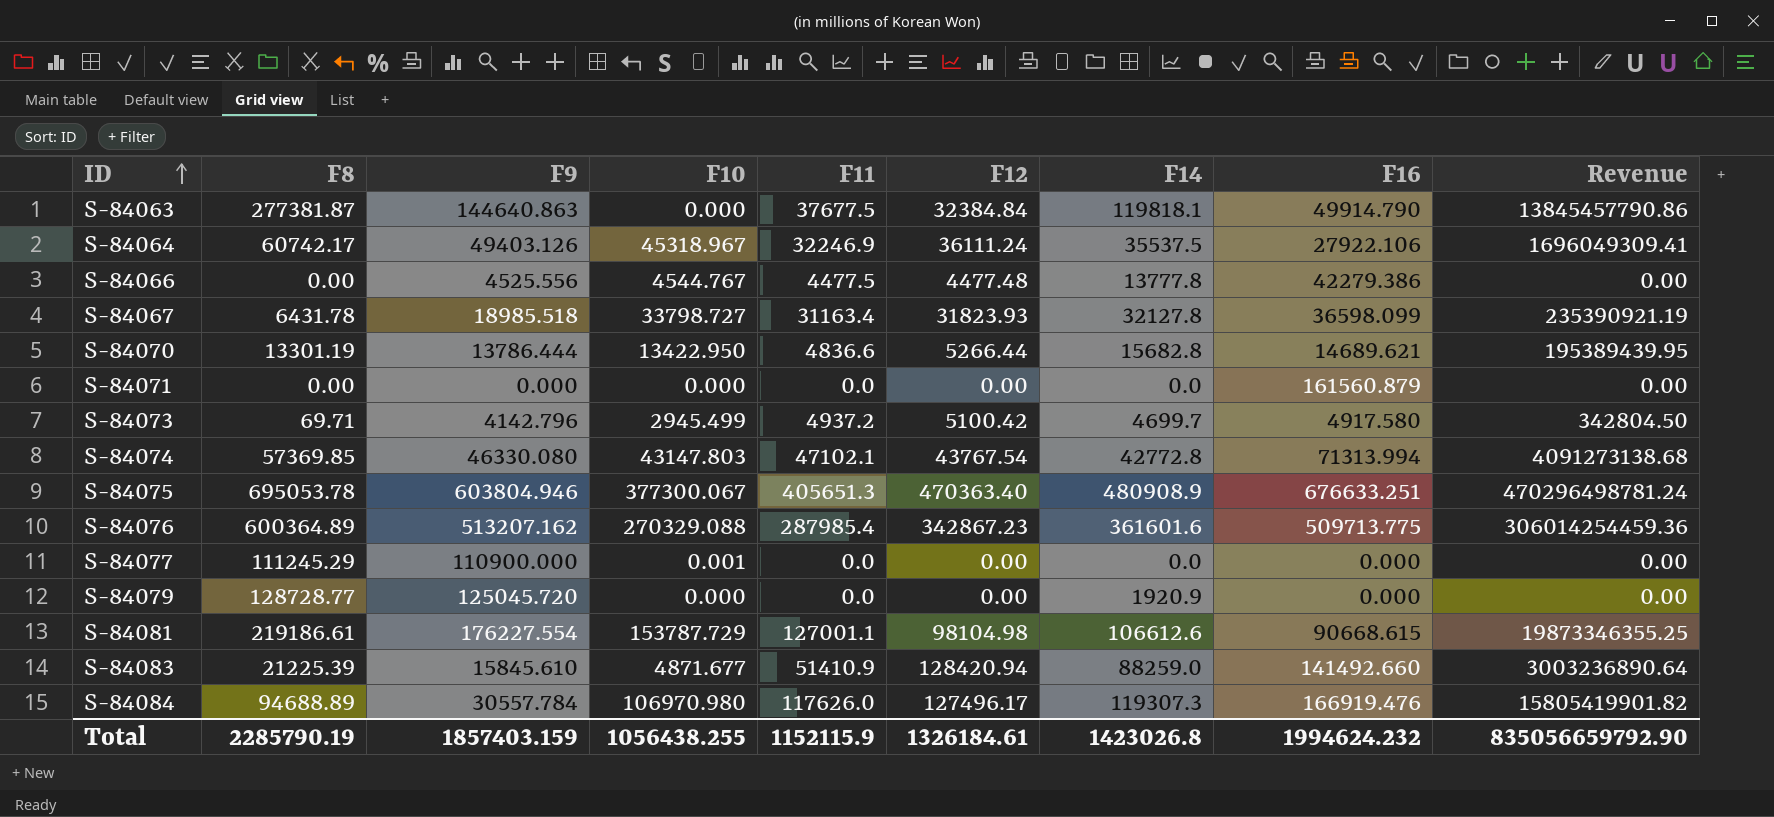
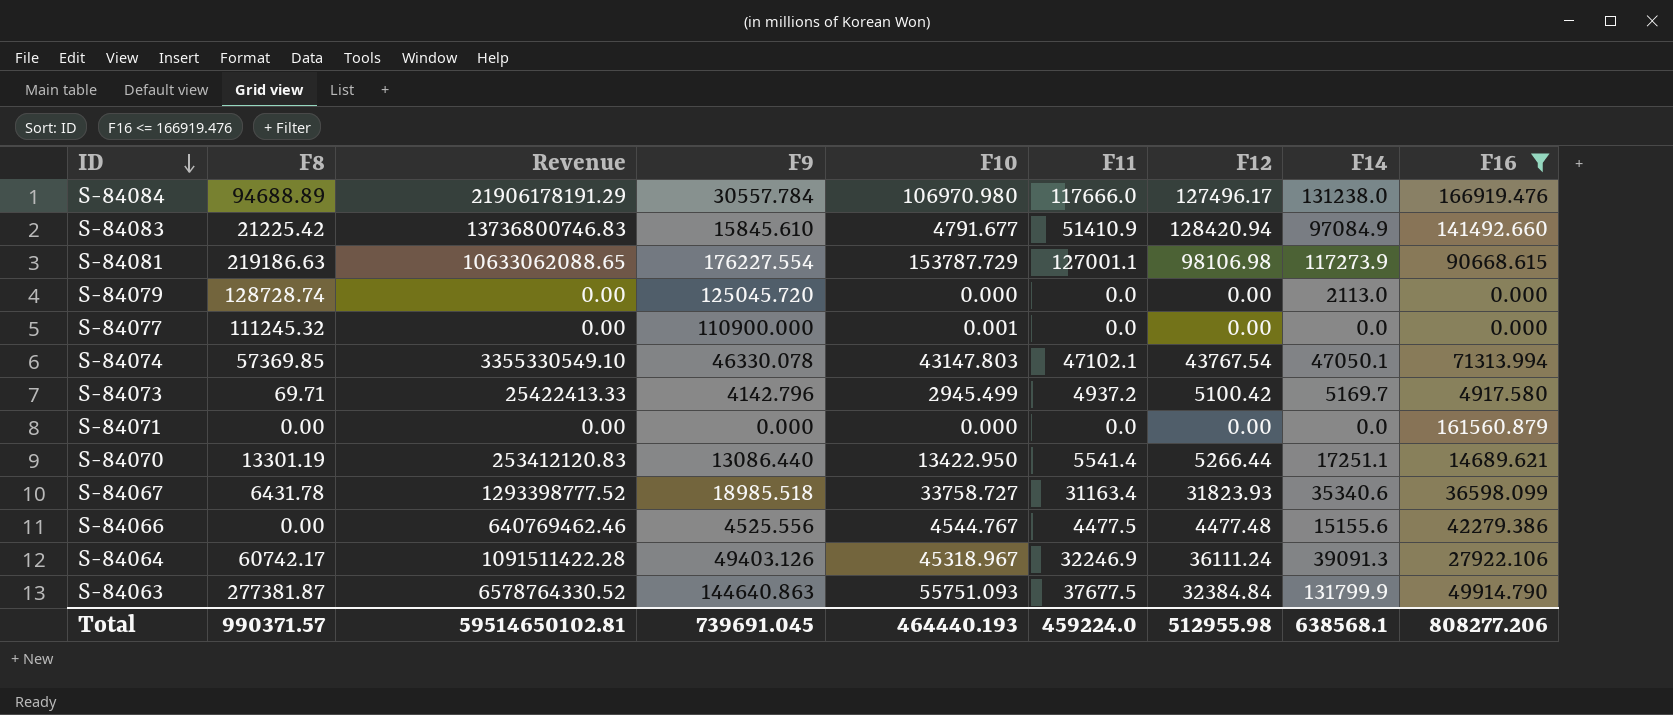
filter: none -> F16 <= 166919.476
row order: ID ascending -> ID descending
column Revenue | formula: [F8] * [F16] -> [F14] * [F16]
column Revenue | position: 9 -> 3
S-84084 | F11: 117626.0 -> 117666.0
S-84084 | F14: 119307.3 -> 131238.0
S-84083 | F8: 21225.39 -> 21225.42
S-84083 | F10: 4871.677 -> 4791.677
S-84083 | F14: 88259.0 -> 97084.9
S-84081 | F8: 219186.61 -> 219186.63
S-84081 | F12: 98104.98 -> 98106.98
S-84081 | F14: 106612.6 -> 117273.9
S-84079 | F8: 128728.77 -> 128728.74
S-84079 | F14: 1920.9 -> 2113.0
S-84077 | F8: 111245.29 -> 111245.32
S-84074 | F9: 46330.080 -> 46330.078
S-84074 | F14: 42772.8 -> 47050.1
S-84073 | F14: 4699.7 -> 5169.7
S-84070 | F9: 13786.444 -> 13086.440
S-84070 | F11: 4836.6 -> 5541.4
S-84070 | F14: 15682.8 -> 17251.1
S-84067 | F10: 33798.727 -> 33758.727
S-84067 | F14: 32127.8 -> 35340.6
S-84066 | F14: 13777.8 -> 15155.6
S-84064 | F14: 35537.5 -> 39091.3
S-84063 | F10: 0.000 -> 55751.093
S-84063 | F14: 119818.1 -> 131799.9
Total | F8: 2285790.19 -> 990371.57
Total | Revenue: 835056659792.90 -> 59514650102.81
Total | F9: 1857403.159 -> 739691.045
Total | F10: 1056438.255 -> 464440.193
Total | F11: 1152115.9 -> 459224.0
Total | F12: 1326184.61 -> 512955.98
Total | F14: 1423026.8 -> 638568.1
Total | F16: 1994624.232 -> 808277.206

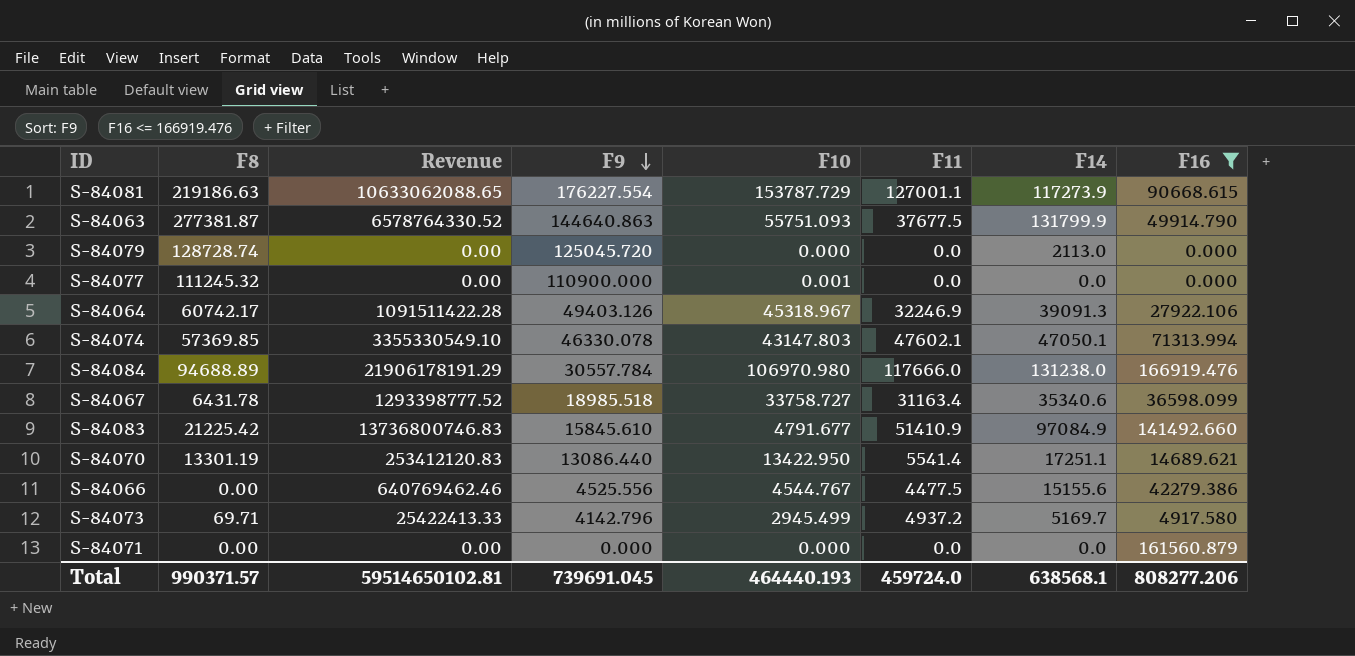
row order: ID descending -> F9 descending
column F12 | position: 7 -> none
S-84074 | F11: 47102.1 -> 47602.1
Total | F11: 459224.0 -> 459724.0

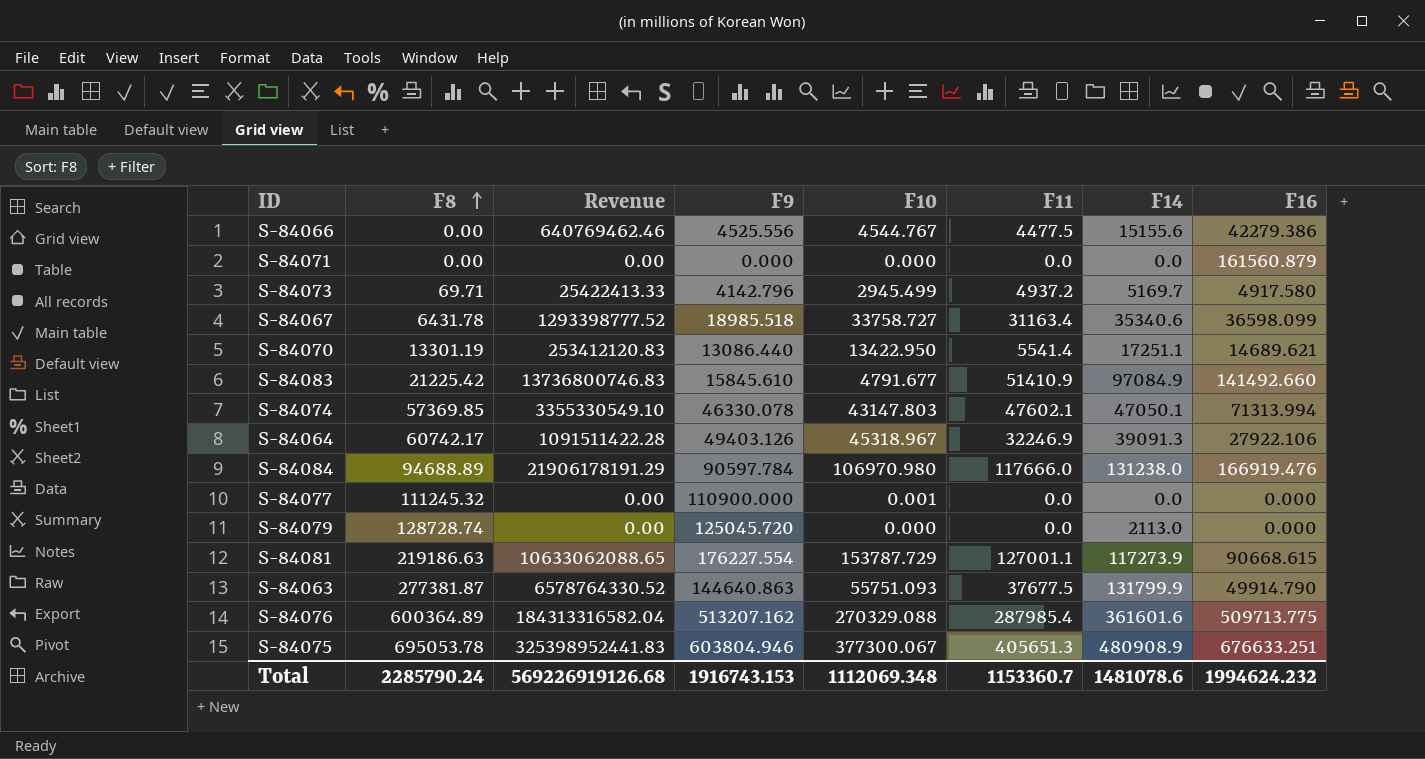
filter: F16 <= 166919.476 -> none
row order: F9 descending -> F8 ascending
S-84084 | F9: 30557.784 -> 90597.784
Total | F8: 990371.57 -> 2285790.24
Total | Revenue: 59514650102.81 -> 569226919126.68
Total | F9: 739691.045 -> 1916743.153
Total | F10: 464440.193 -> 1112069.348
Total | F11: 459724.0 -> 1153360.7
Total | F14: 638568.1 -> 1481078.6
Total | F16: 808277.206 -> 1994624.232

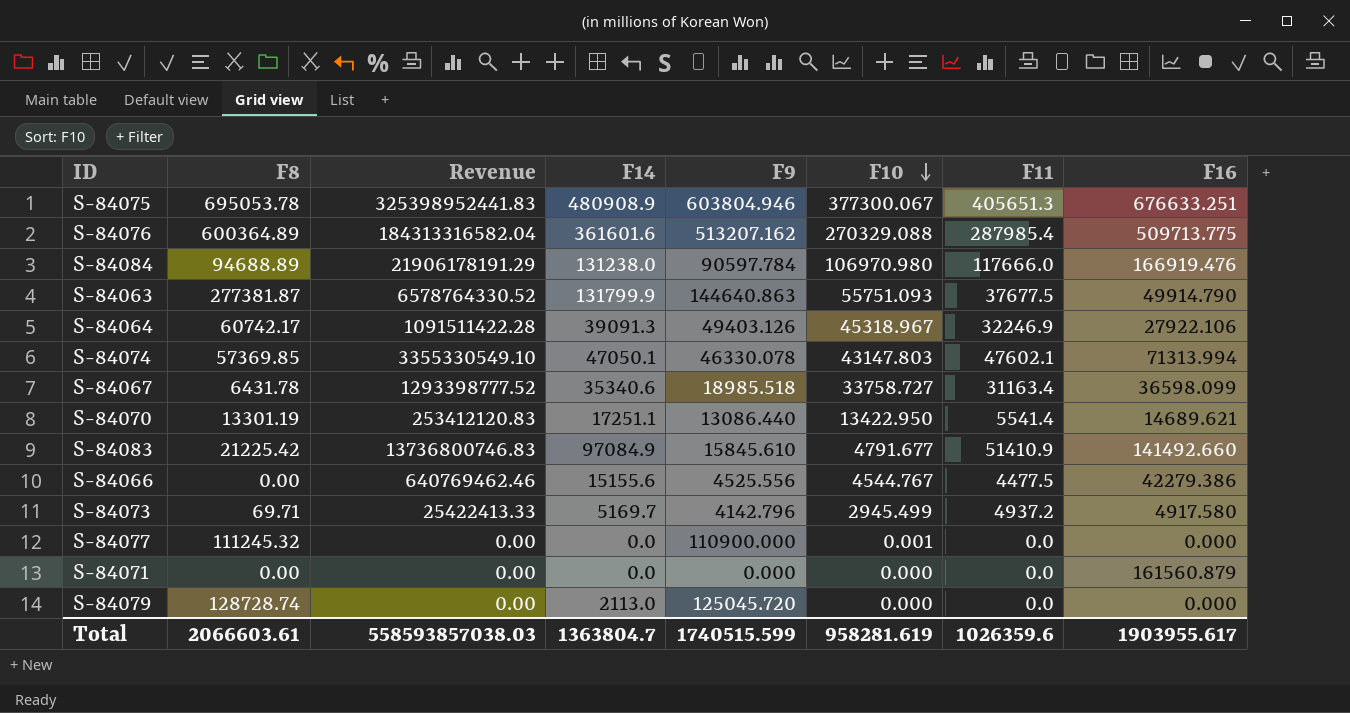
row order: F8 ascending -> F10 descending
column F14 | position: 7 -> 4
row S-84081: 219186.63 | 10633062088.65 | 176227.554 | 153787.729 | 127001.1 | 117273.9 | 90668.615 -> none
Total | F8: 2285790.24 -> 2066603.61
Total | Revenue: 569226919126.68 -> 558593857038.03
Total | F14: 1481078.6 -> 1363804.7
Total | F9: 1916743.153 -> 1740515.599
Total | F10: 1112069.348 -> 958281.619
Total | F11: 1153360.7 -> 1026359.6
Total | F16: 1994624.232 -> 1903955.617

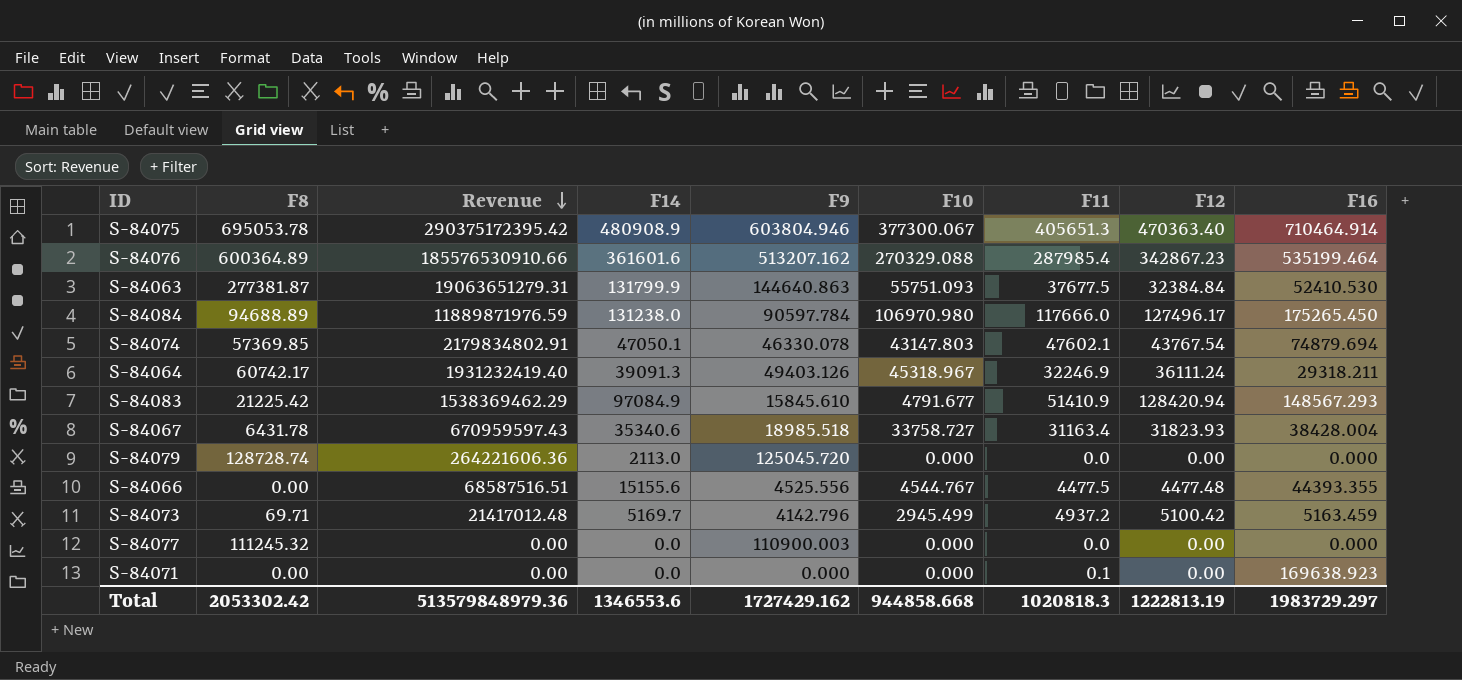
row order: F10 descending -> Revenue descending
column Revenue | formula: [F14] * [F16] -> [F14] * [F9]
column F12 | position: none -> 8
row S-84070: 13301.19 | 253412120.83 | 17251.1 | 13086.440 | 13422.950 | 5541.4 | 14689.621 -> none
S-84075 | F16: 676633.251 -> 710464.914
S-84076 | F16: 509713.775 -> 535199.464
S-84063 | F16: 49914.790 -> 52410.530
S-84084 | F16: 166919.476 -> 175265.450
S-84074 | F16: 71313.994 -> 74879.694
S-84064 | F16: 27922.106 -> 29318.211
S-84083 | F16: 141492.660 -> 148567.293
S-84067 | F16: 36598.099 -> 38428.004
S-84066 | F16: 42279.386 -> 44393.355
S-84073 | F16: 4917.580 -> 5163.459
S-84077 | F9: 110900.000 -> 110900.003
S-84077 | F10: 0.001 -> 0.000
S-84071 | F11: 0.0 -> 0.1
S-84071 | F16: 161560.879 -> 169638.923
Total | F8: 2066603.61 -> 2053302.42
Total | Revenue: 558593857038.03 -> 513579848979.36
Total | F14: 1363804.7 -> 1346553.6
Total | F9: 1740515.599 -> 1727429.162
Total | F10: 958281.619 -> 944858.668
Total | F11: 1026359.6 -> 1020818.3
Total | F16: 1903955.617 -> 1983729.297

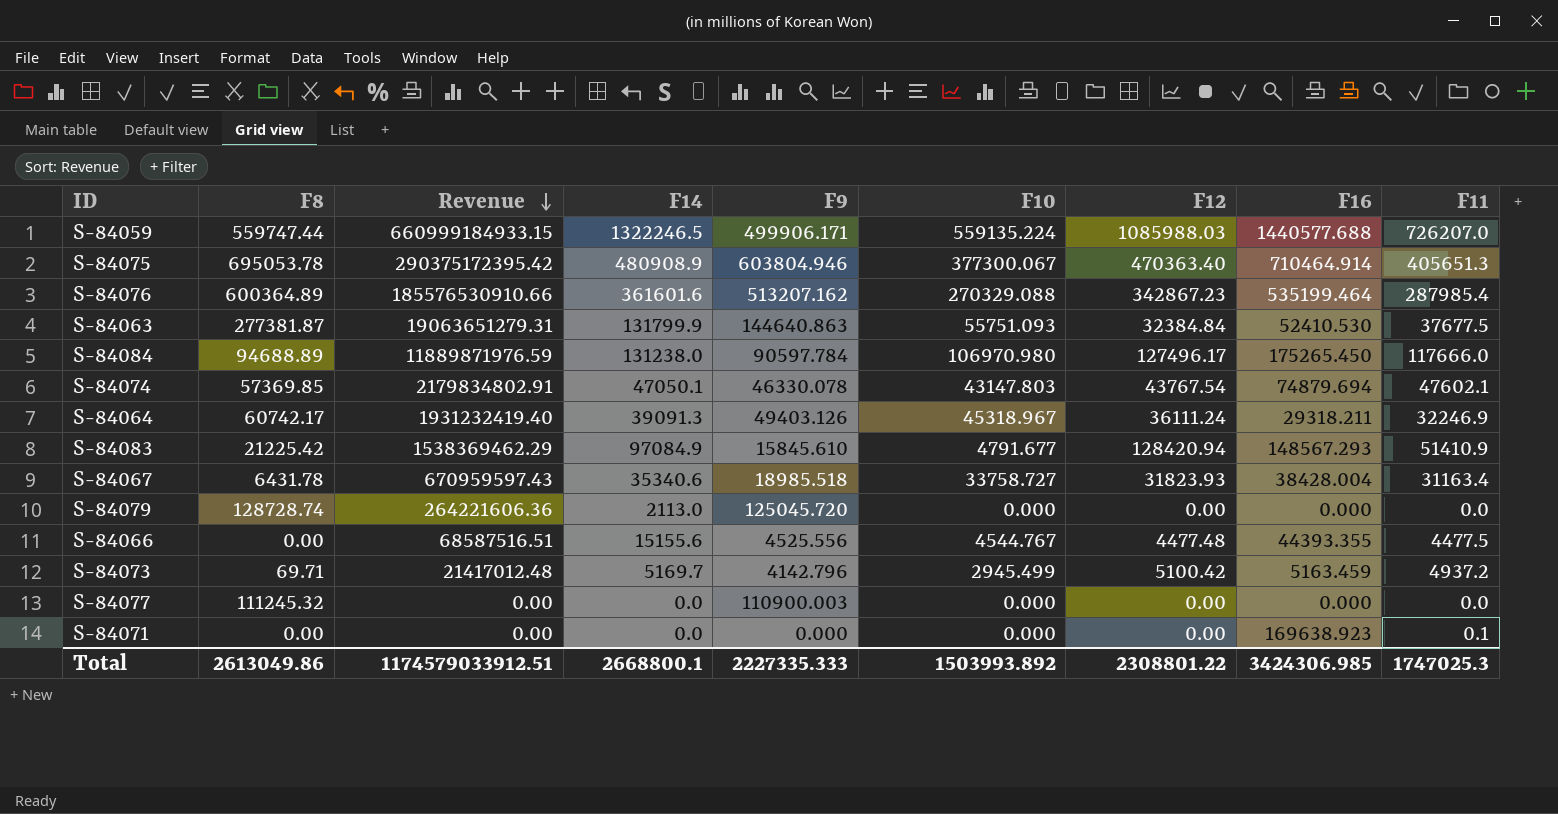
column F11 | position: 7 -> 9
row S-84059: none -> 559747.44 | 660999184933.15 | 1322246.5 | 499906.171 | 559135.224 | 1085988.03 | 1440577.688 | 726207.0
Total | F8: 2053302.42 -> 2613049.86
Total | Revenue: 513579848979.36 -> 1174579033912.51
Total | F14: 1346553.6 -> 2668800.1
Total | F9: 1727429.162 -> 2227335.333
Total | F10: 944858.668 -> 1503993.892
Total | F12: 1222813.19 -> 2308801.22
Total | F16: 1983729.297 -> 3424306.985
Total | F11: 1020818.3 -> 1747025.3

